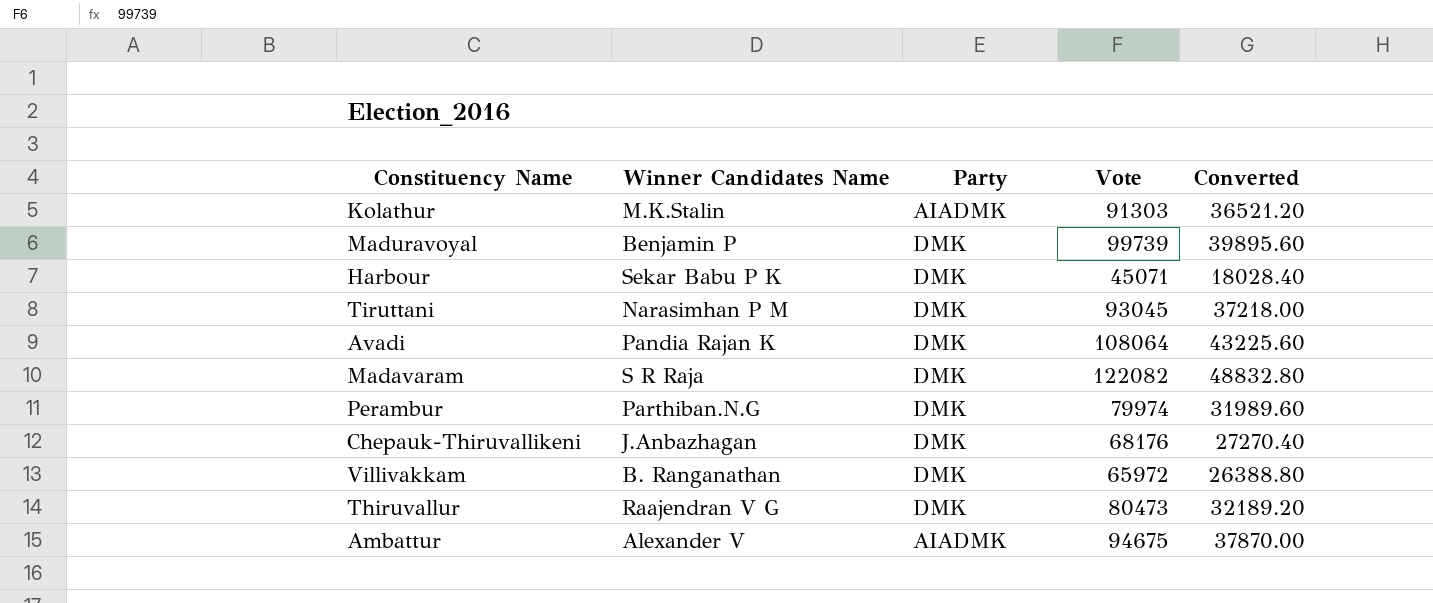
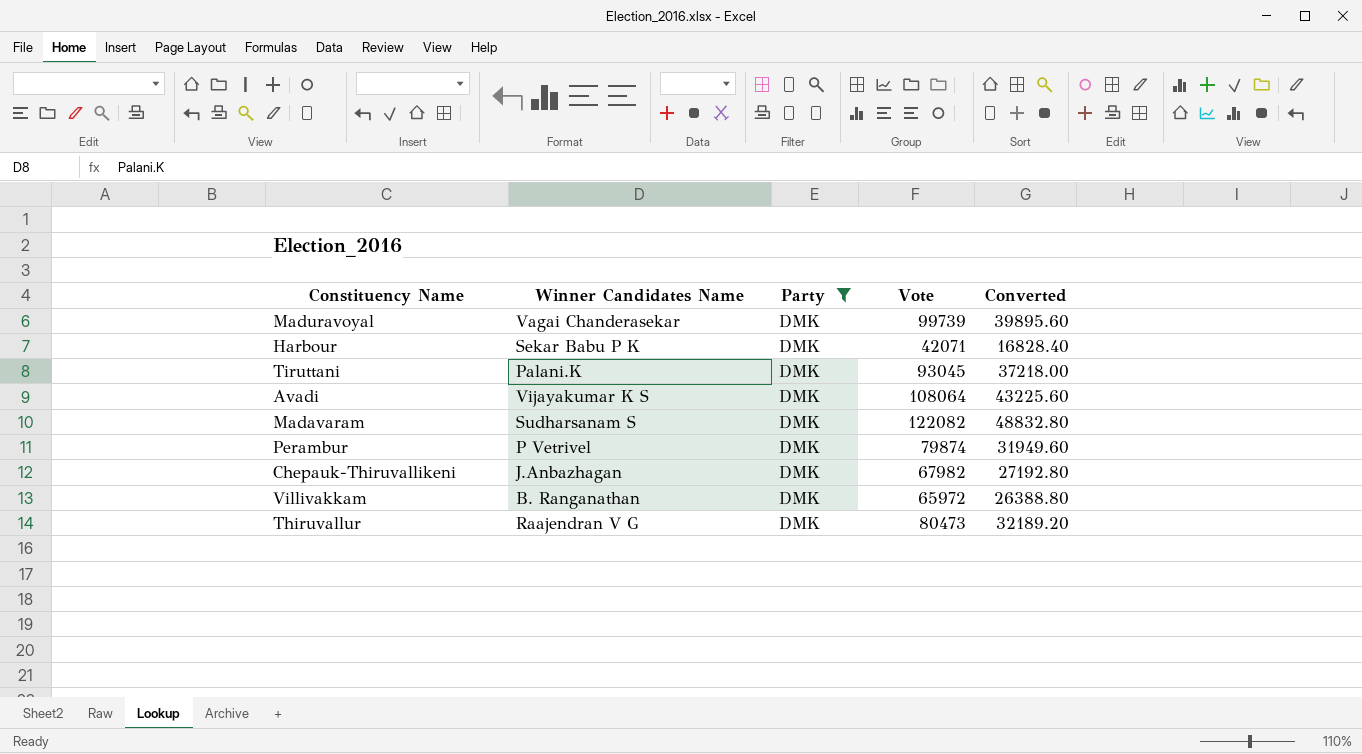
filter: none -> Party = DMK
Maduravoyal | Winner Candidates Name: Benjamin P -> Vagai Chanderasekar
Harbour | Vote: 45071 -> 42071
Harbour | Converted: 18028.40 -> 16828.40
Tiruttani | Winner Candidates Name: Narasimhan P M -> Palani.K
Avadi | Winner Candidates Name: Pandia Rajan K -> Vijayakumar K S
Madavaram | Winner Candidates Name: S R Raja -> Sudharsanam S
Perambur | Winner Candidates Name: Parthiban.N.G -> P Vetrivel
Perambur | Vote: 79974 -> 79874
Perambur | Converted: 31989.60 -> 31949.60
Chepauk-Thiruvallikeni | Vote: 68176 -> 67982
Chepauk-Thiruvallikeni | Converted: 27270.40 -> 27192.80

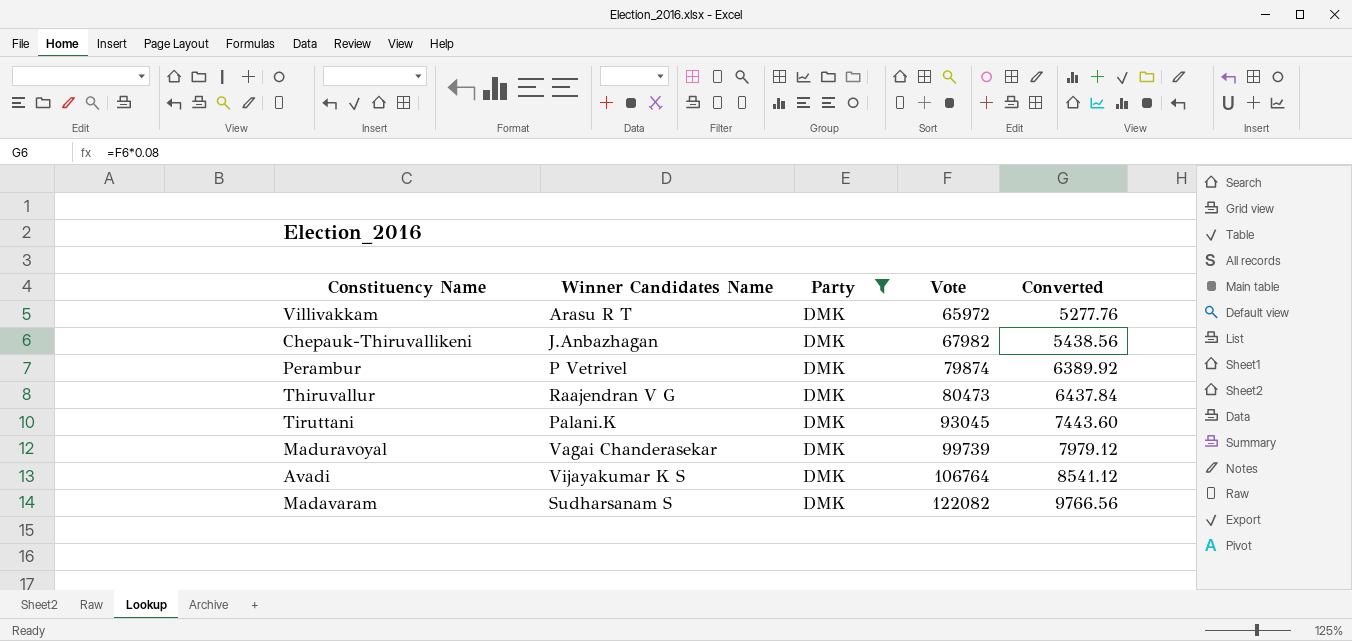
row order: none -> Vote ascending
column Converted | formula: [Vote] * 0.4 -> [Vote] * 0.08
row Harbour: Sekar Babu P K | DMK | 42071 | 16828.40 -> none
Villivakkam | Winner Candidates Name: B. Ranganathan -> Arasu R T
Avadi | Vote: 108064 -> 106764

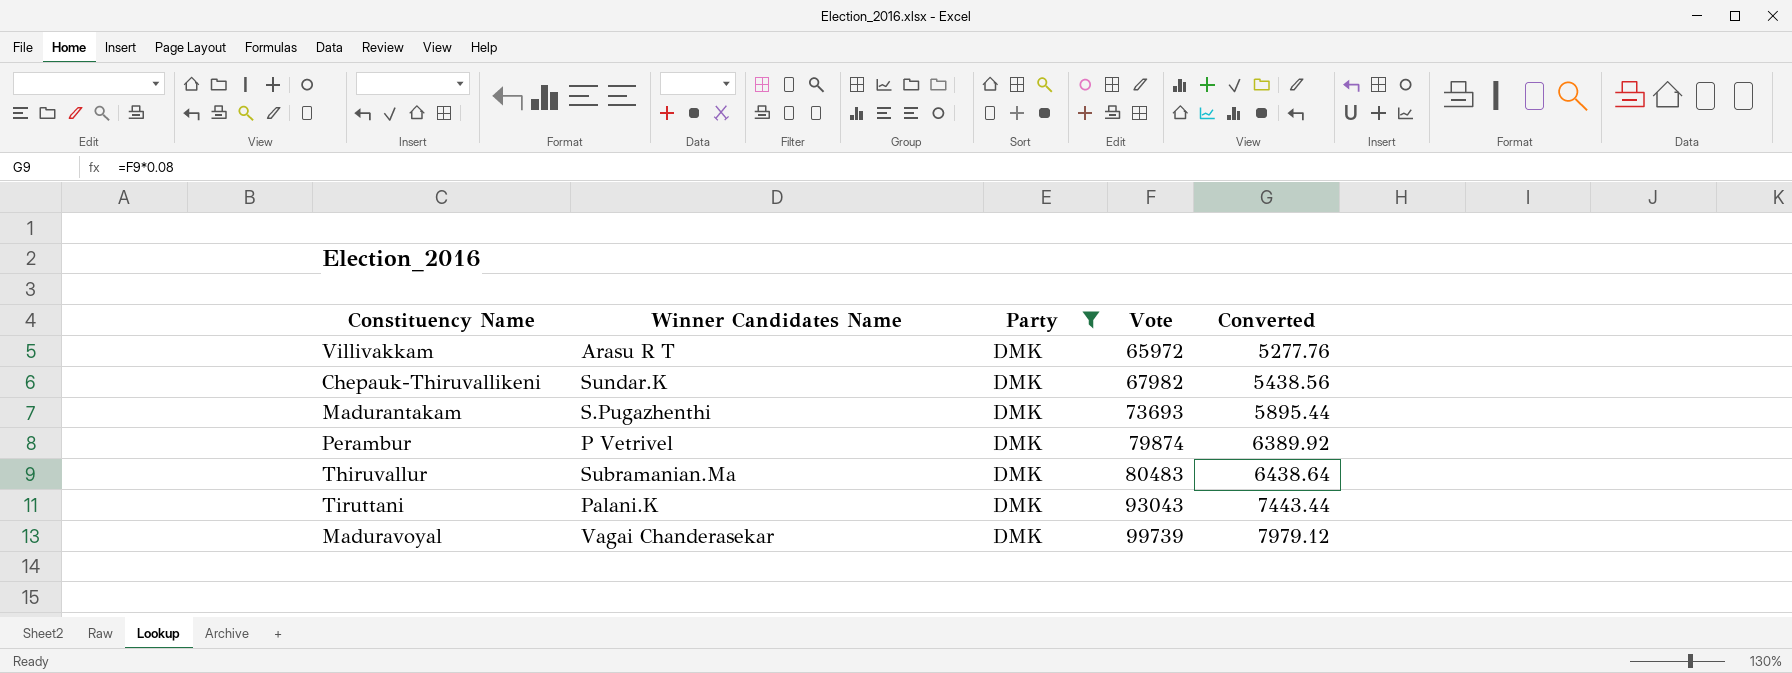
row Avadi: Vijayakumar K S | DMK | 106764 | 8541.12 -> none
row Madavaram: Sudharsanam S | DMK | 122082 | 9766.56 -> none
Chepauk-Thiruvallikeni | Winner Candidates Name: J.Anbazhagan -> Sundar.K
row Madurantakam: none -> S.Pugazhenthi | DMK | 73693 | 5895.44
Thiruvallur | Winner Candidates Name: Raajendran V G -> Subramanian.Ma
Thiruvallur | Vote: 80473 -> 80483
Thiruvallur | Converted: 6437.84 -> 6438.64
Tiruttani | Vote: 93045 -> 93043
Tiruttani | Converted: 7443.60 -> 7443.44

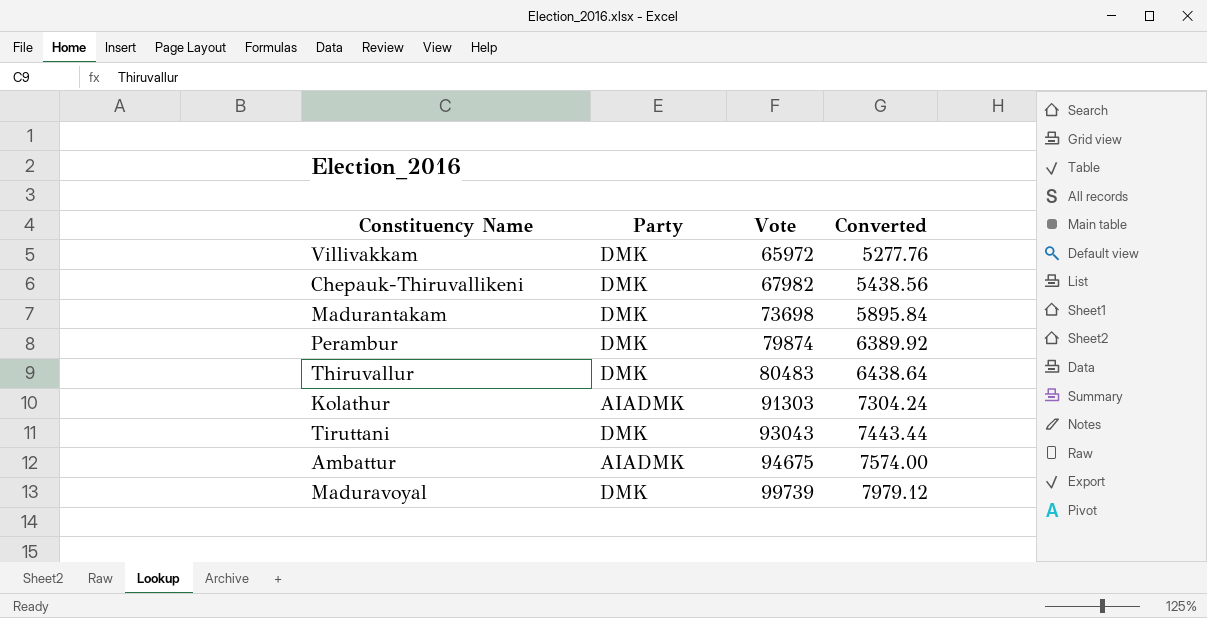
filter: Party = DMK -> none
column Winner Candidates Name | position: 2 -> none
Madurantakam | Vote: 73693 -> 73698
Madurantakam | Converted: 5895.44 -> 5895.84

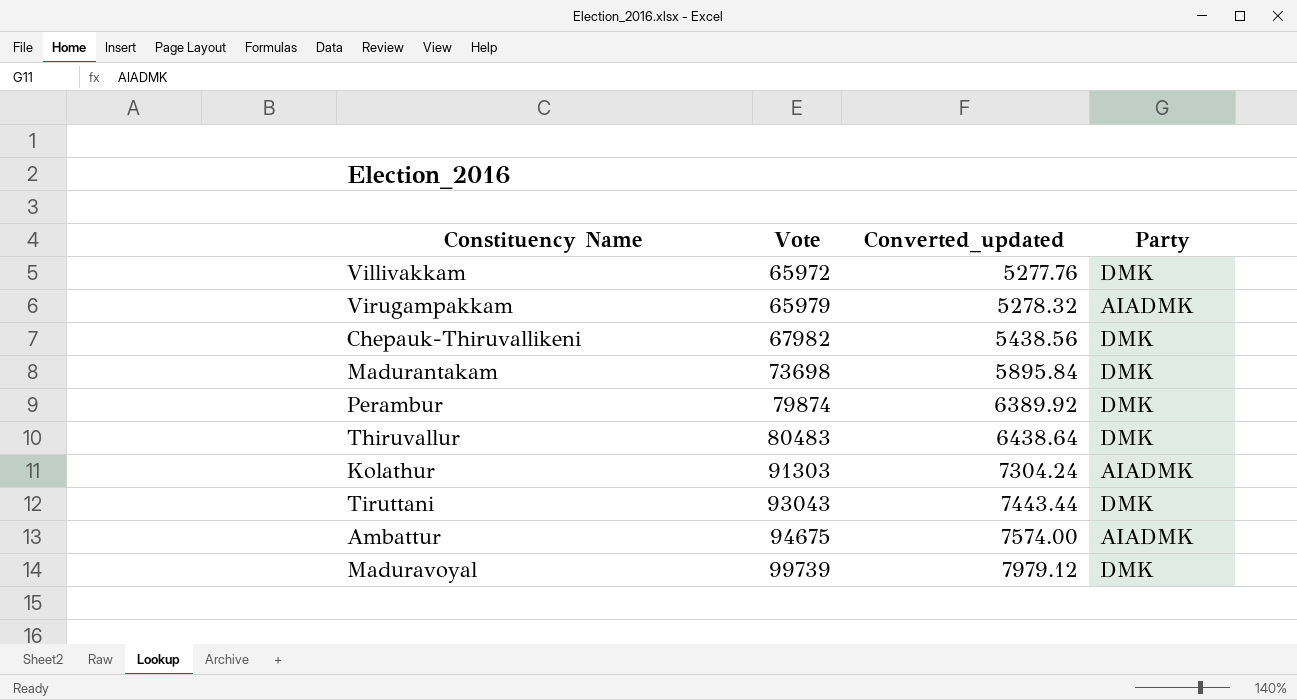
column name: Converted -> Converted_updated
column Party | position: 2 -> 4
row Virugampakkam: none -> 65979 | 5278.32 | AIADMK

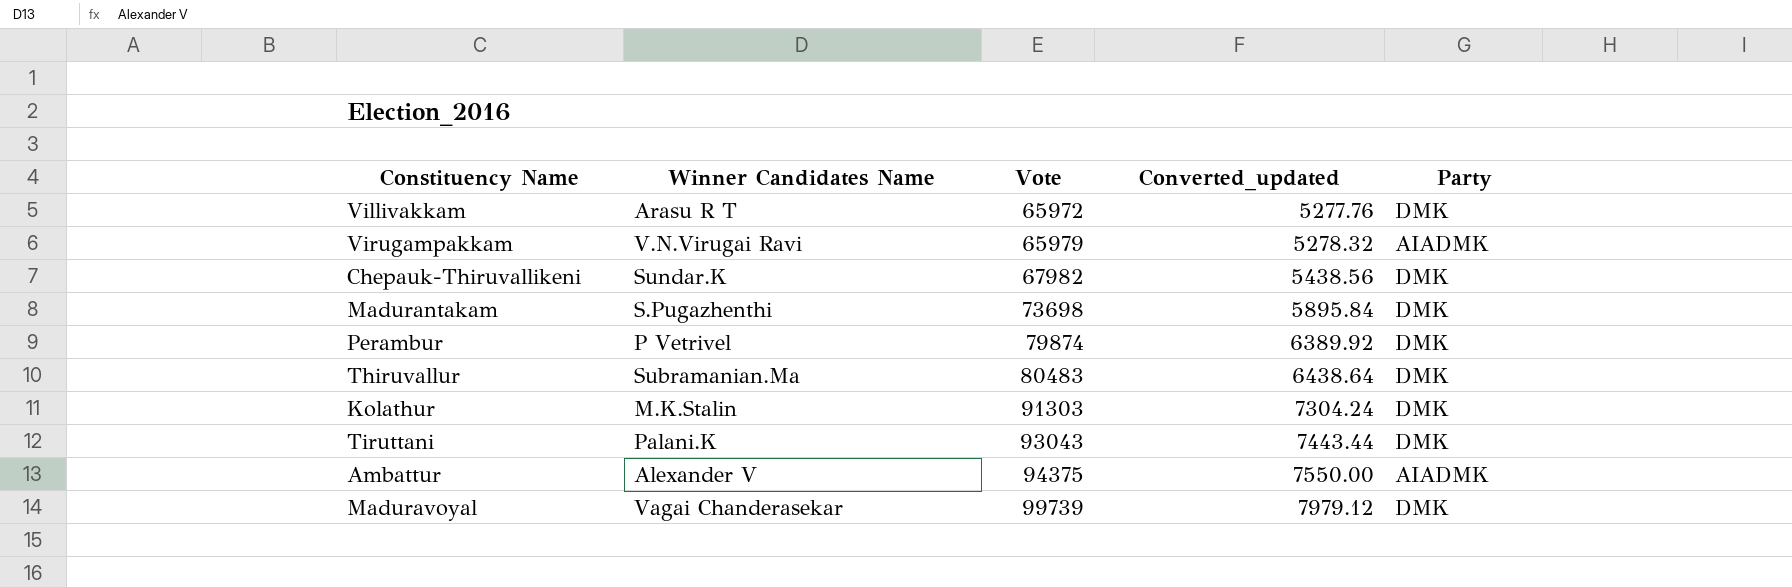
column Winner Candidates Name | position: none -> 2
Kolathur | Party: AIADMK -> DMK
Ambattur | Vote: 94675 -> 94375
Ambattur | Converted_updated: 7574.00 -> 7550.00

